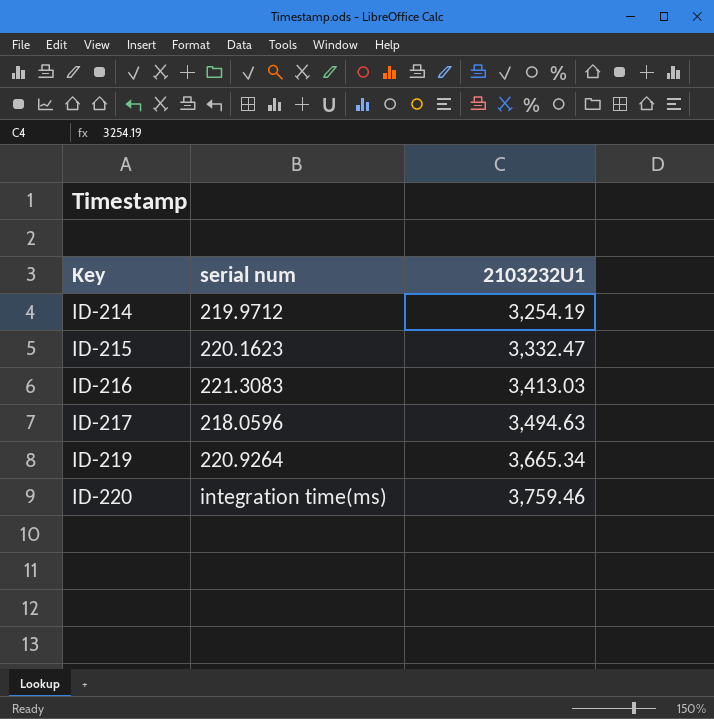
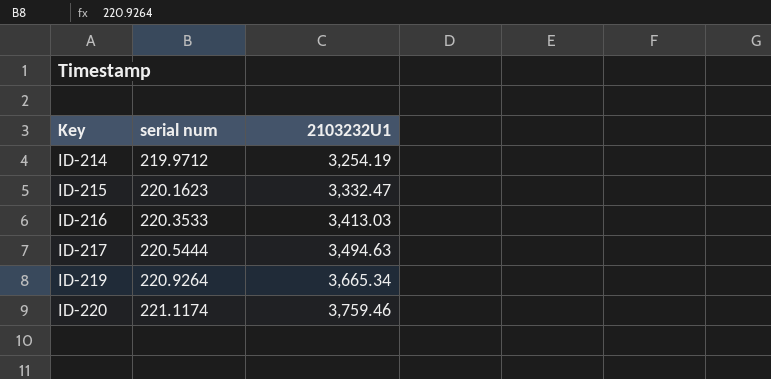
ID-216 | serial num: 221.3083 -> 220.3533
ID-217 | serial num: 218.0596 -> 220.5444
ID-220 | serial num: integration time(ms) -> 221.1174

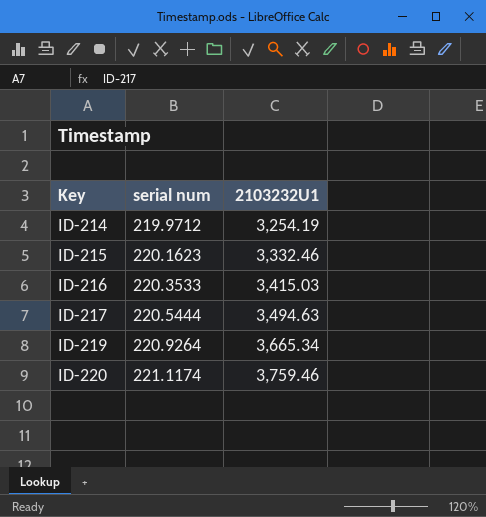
ID-215 | 2103232U1: 3,332.47 -> 3,332.46
ID-216 | 2103232U1: 3,413.03 -> 3,415.03

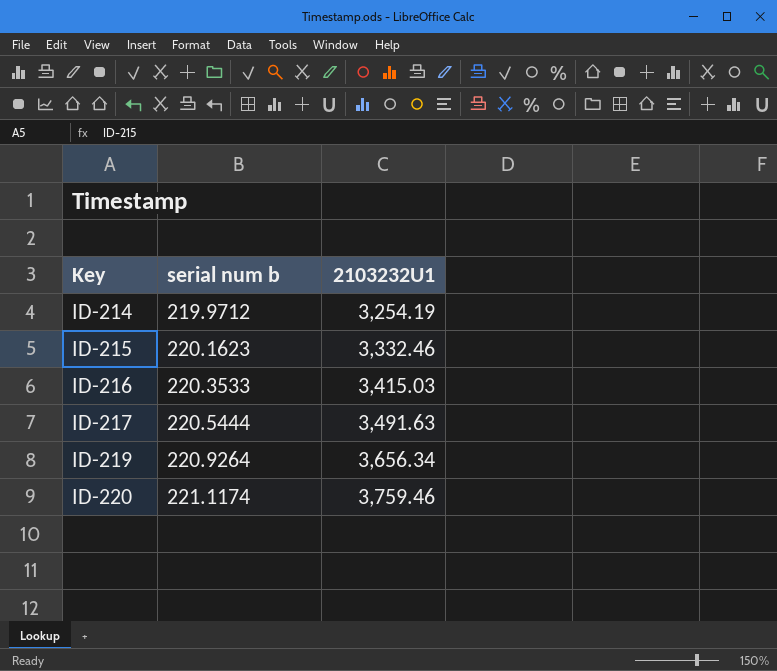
column name: serial num -> serial num b
ID-217 | 2103232U1: 3,494.63 -> 3,491.63
ID-219 | 2103232U1: 3,665.34 -> 3,656.34

